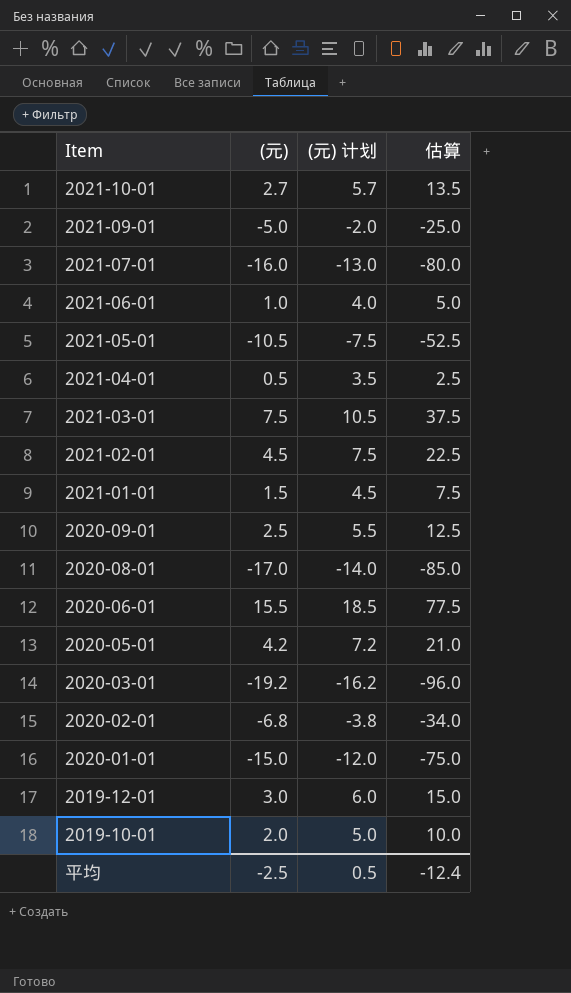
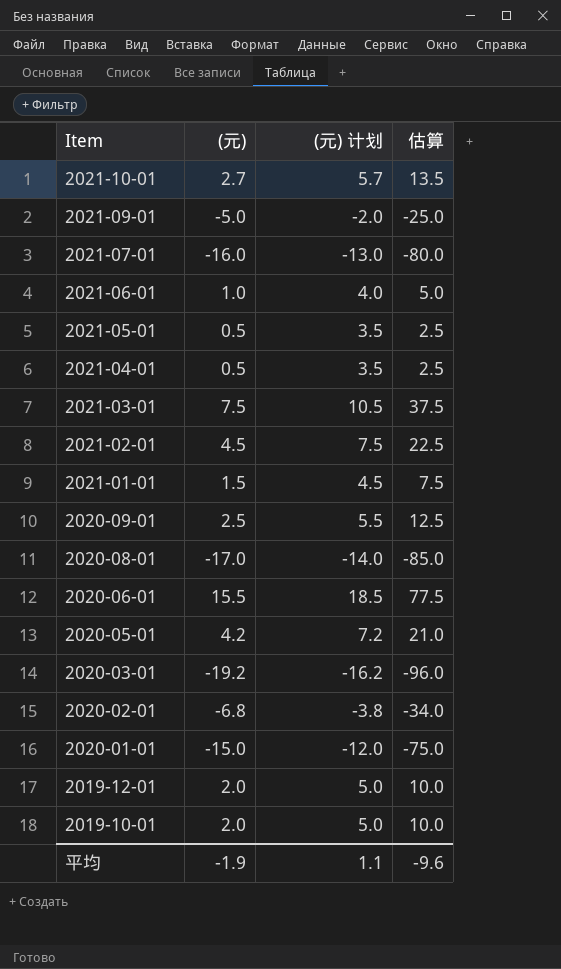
2021-05-01 | (元): -10.5 -> 0.5
2021-05-01 | (元) 计划: -7.5 -> 3.5
2021-05-01 | 估算: -52.5 -> 2.5
2019-12-01 | (元): 3.0 -> 2.0
2019-12-01 | (元) 计划: 6.0 -> 5.0
2019-12-01 | 估算: 15.0 -> 10.0
平均 | (元): -2.5 -> -1.9
平均 | (元) 计划: 0.5 -> 1.1
平均 | 估算: -12.4 -> -9.6

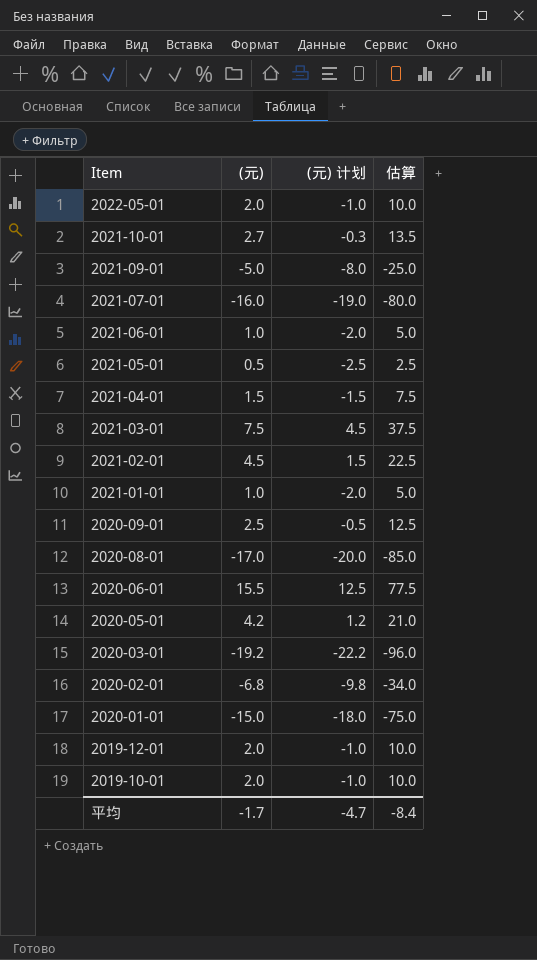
column (元) 计划 | formula: [(元)] + 3 -> [(元)] - 3
row 2022-05-01: none -> 2.0 | -1.0 | 10.0
2021-04-01 | (元): 0.5 -> 1.5
2021-04-01 | 估算: 2.5 -> 7.5
2021-01-01 | (元): 1.5 -> 1.0
2021-01-01 | 估算: 7.5 -> 5.0
平均 | (元): -1.9 -> -1.7
平均 | (元) 计划: 1.1 -> -4.7
平均 | 估算: -9.6 -> -8.4

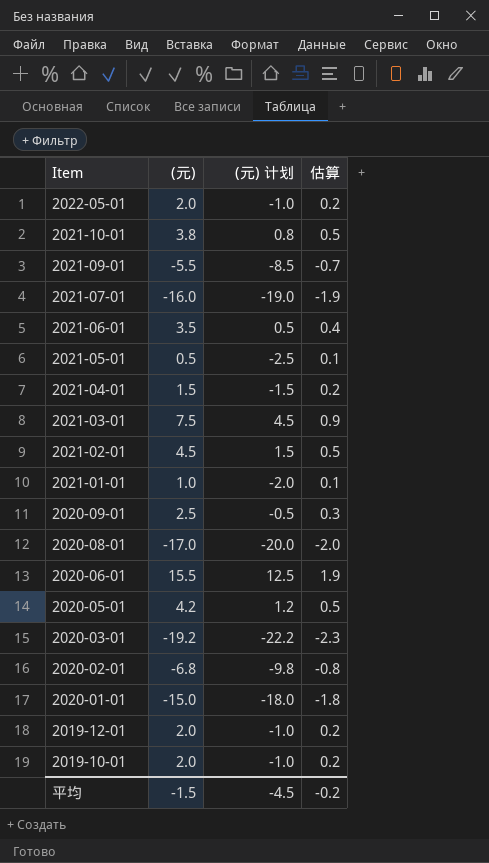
column 估算 | formula: [(元)] * 5 -> [(元)] * 0.12
2021-10-01 | (元): 2.7 -> 3.8
2021-10-01 | (元) 计划: -0.3 -> 0.8
2021-09-01 | (元): -5.0 -> -5.5
2021-09-01 | (元) 计划: -8.0 -> -8.5
2021-06-01 | (元): 1.0 -> 3.5
2021-06-01 | (元) 计划: -2.0 -> 0.5
平均 | (元): -1.7 -> -1.5
平均 | (元) 计划: -4.7 -> -4.5
平均 | 估算: -8.4 -> -0.2

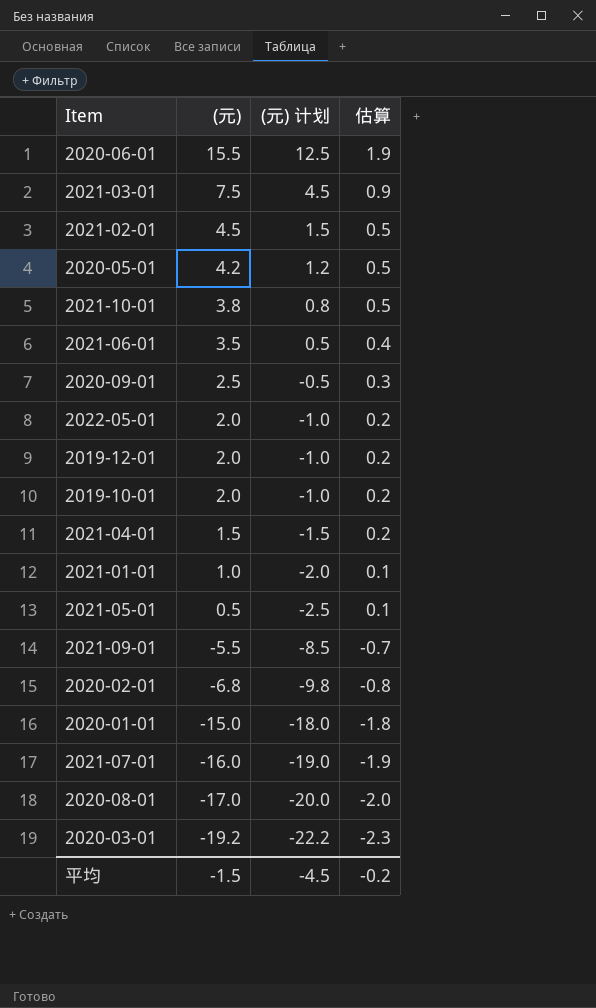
row order: Item descending -> (元) descending

